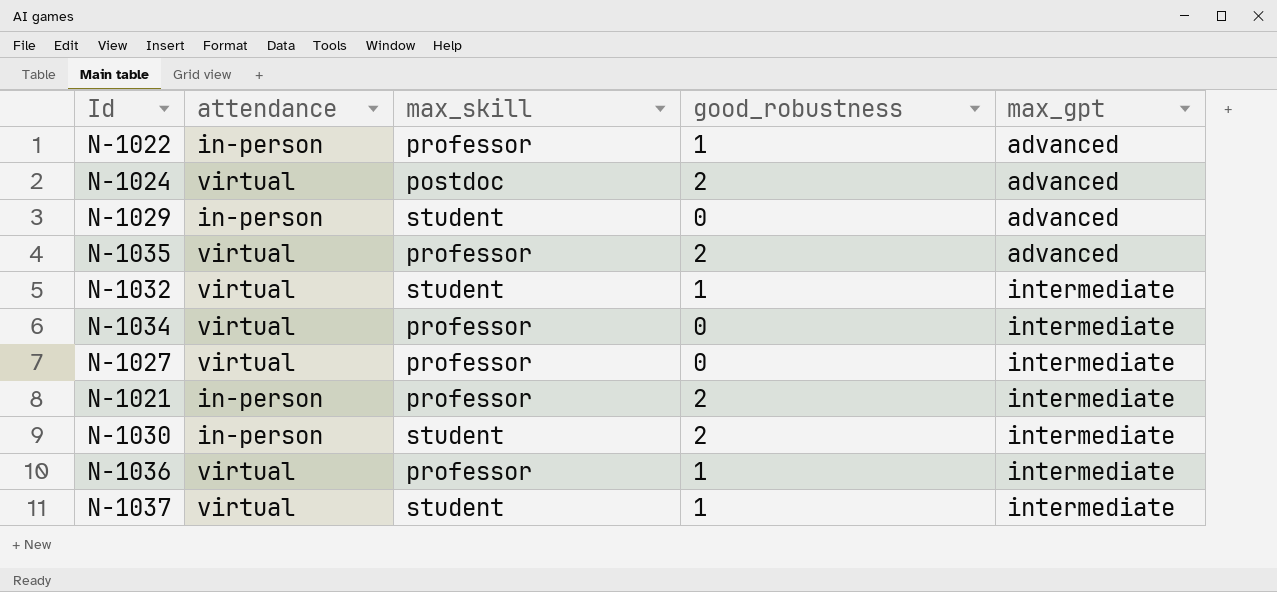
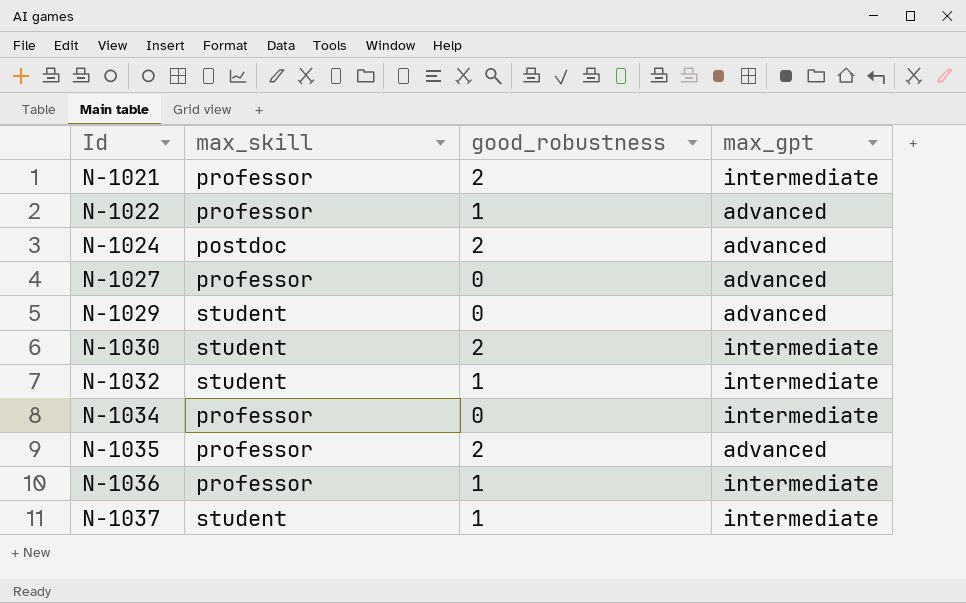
row order: max_gpt ascending -> Id ascending
column attendance | position: 2 -> none
N-1027 | max_gpt: intermediate -> advanced

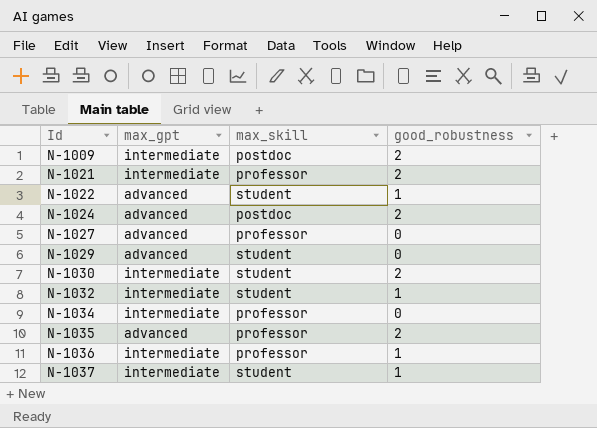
column max_gpt | position: 4 -> 2
row N-1009: none -> intermediate | postdoc | 2
N-1022 | max_skill: professor -> student

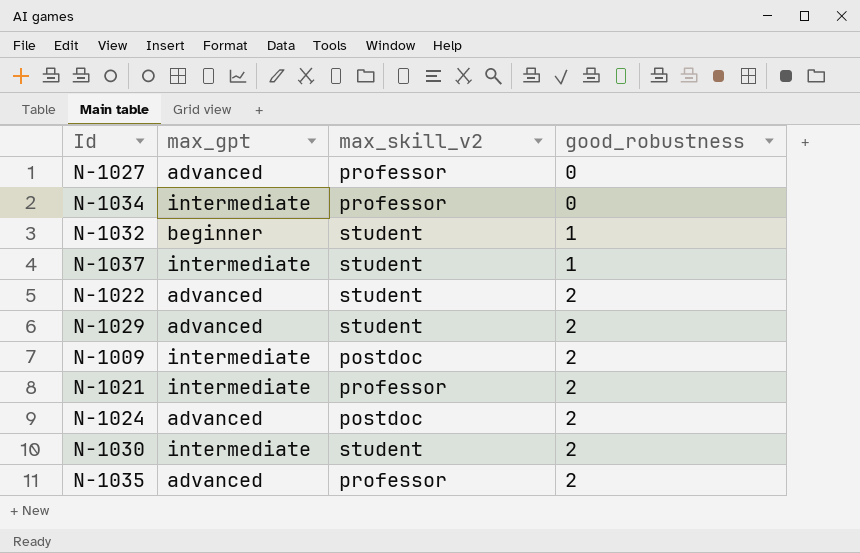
row order: Id ascending -> good_robustness ascending
column name: max_skill -> max_skill_v2
row N-1036: intermediate | professor | 1 -> none
N-1032 | max_gpt: intermediate -> beginner
N-1022 | good_robustness: 1 -> 2
N-1029 | good_robustness: 0 -> 2

